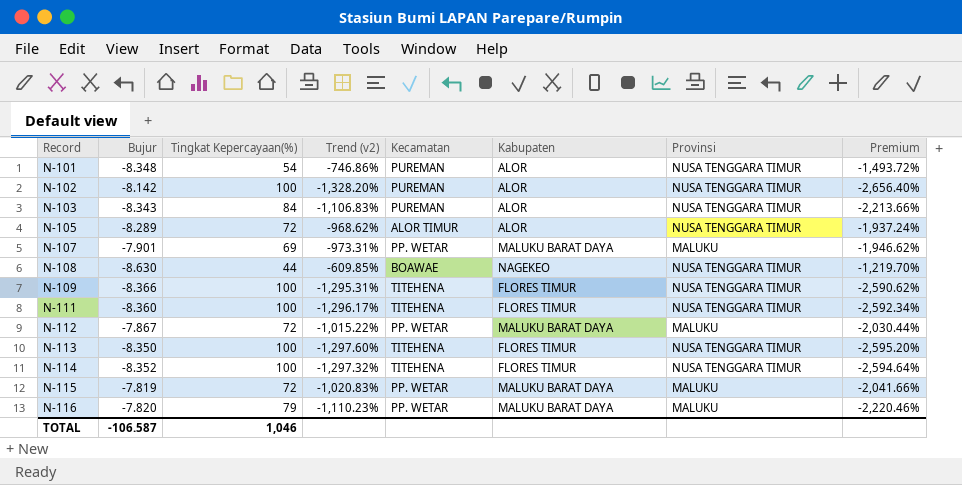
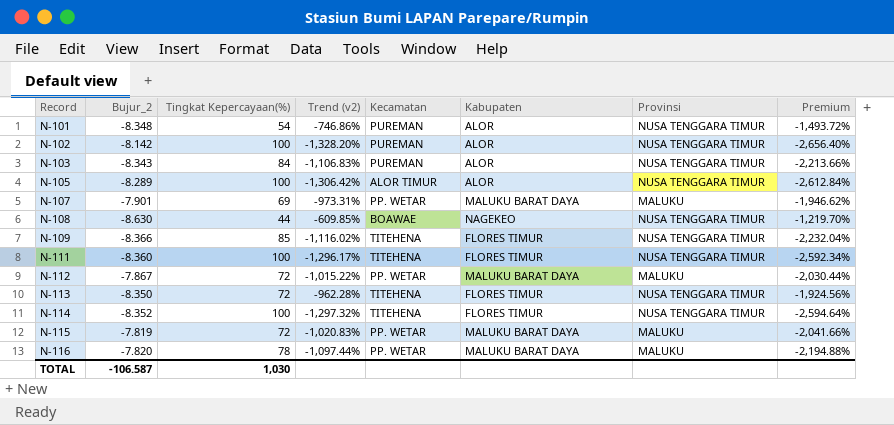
column name: Bujur -> Bujur_2
N-105 | Tingkat Kepercayaan(%): 72 -> 100
N-105 | Trend (v2): -968.62% -> -1,306.42%
N-105 | Premium: -1,937.24% -> -2,612.84%
N-109 | Tingkat Kepercayaan(%): 100 -> 85
N-109 | Trend (v2): -1,295.31% -> -1,116.02%
N-109 | Premium: -2,590.62% -> -2,232.04%
N-113 | Tingkat Kepercayaan(%): 100 -> 72
N-113 | Trend (v2): -1,297.60% -> -962.28%
N-113 | Premium: -2,595.20% -> -1,924.56%
N-116 | Tingkat Kepercayaan(%): 79 -> 78
N-116 | Trend (v2): -1,110.23% -> -1,097.44%
N-116 | Premium: -2,220.46% -> -2,194.88%
TOTAL | Tingkat Kepercayaan(%): 1,046 -> 1,030

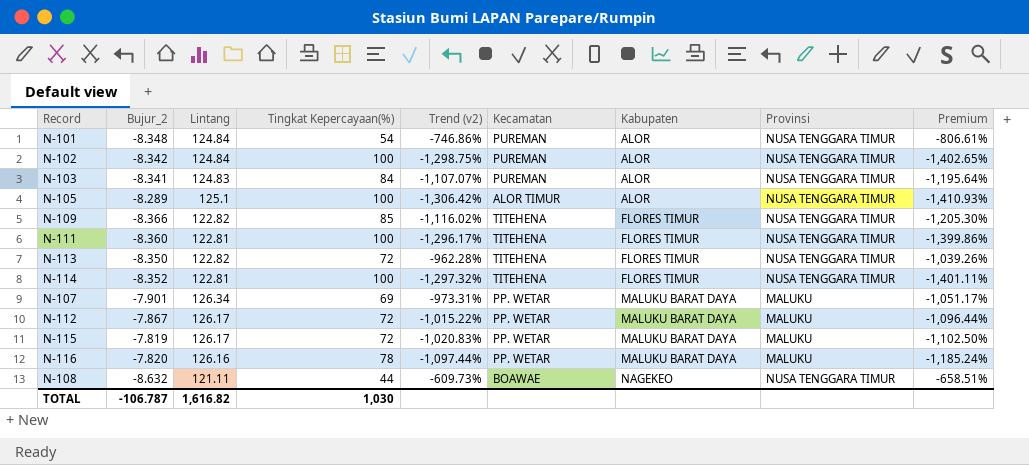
row order: Record ascending -> Kabupaten ascending
column Lintang | position: none -> 3
column Premium | formula: [Trend (v2)] * 2 -> [Trend (v2)] * 1.08
N-102 | Bujur_2: -8.142 -> -8.342
N-102 | Trend (v2): -1,328.20% -> -1,298.75%
N-103 | Bujur_2: -8.343 -> -8.341
N-103 | Trend (v2): -1,106.83% -> -1,107.07%
N-108 | Bujur_2: -8.630 -> -8.632
N-108 | Trend (v2): -609.85% -> -609.73%
TOTAL | Bujur_2: -106.587 -> -106.787

